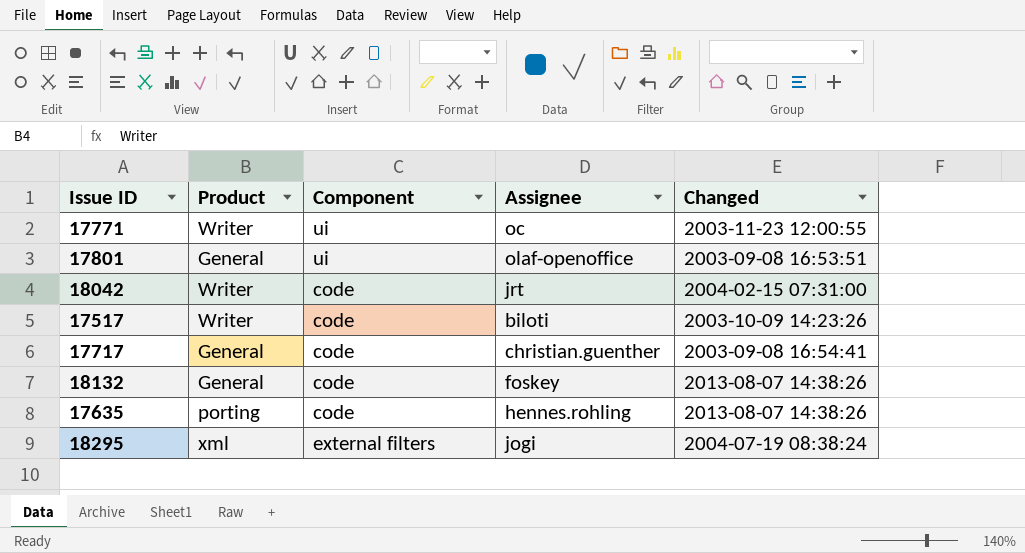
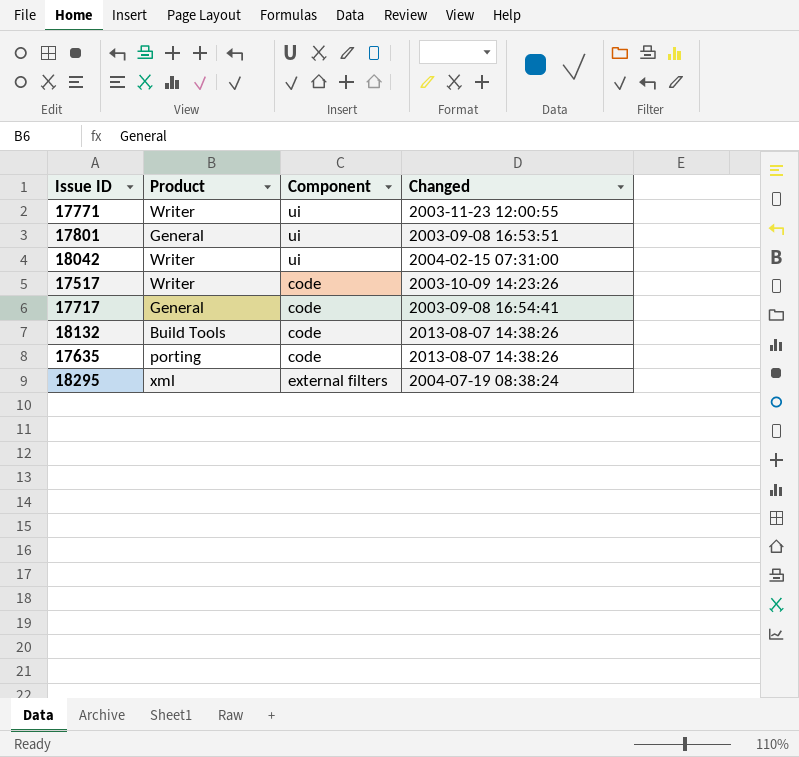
column Assignee | position: 4 -> none
18042 | Component: code -> ui
18132 | Product: General -> Build Tools

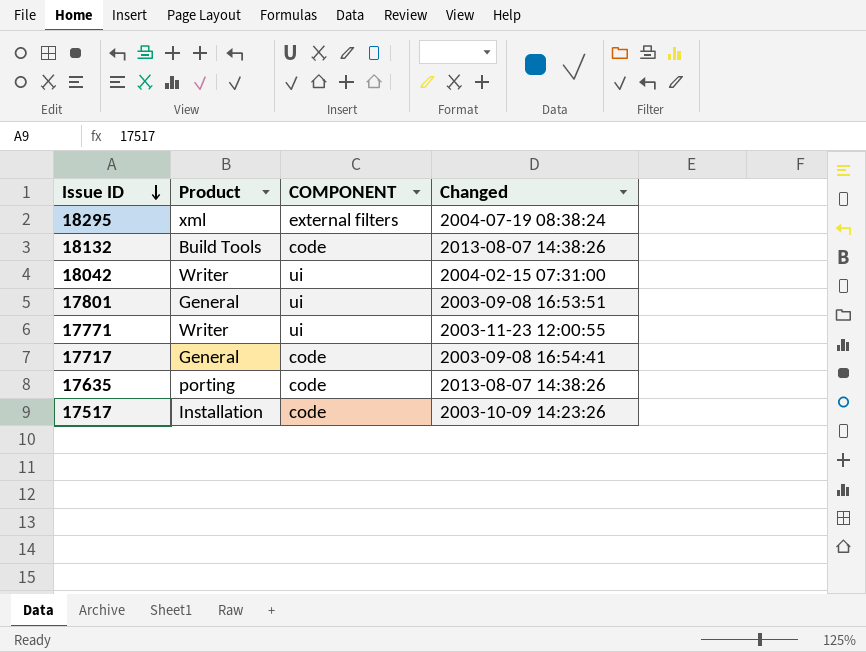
row order: none -> Issue ID descending
column name: Component -> COMPONENT
17517 | Product: Writer -> Installation

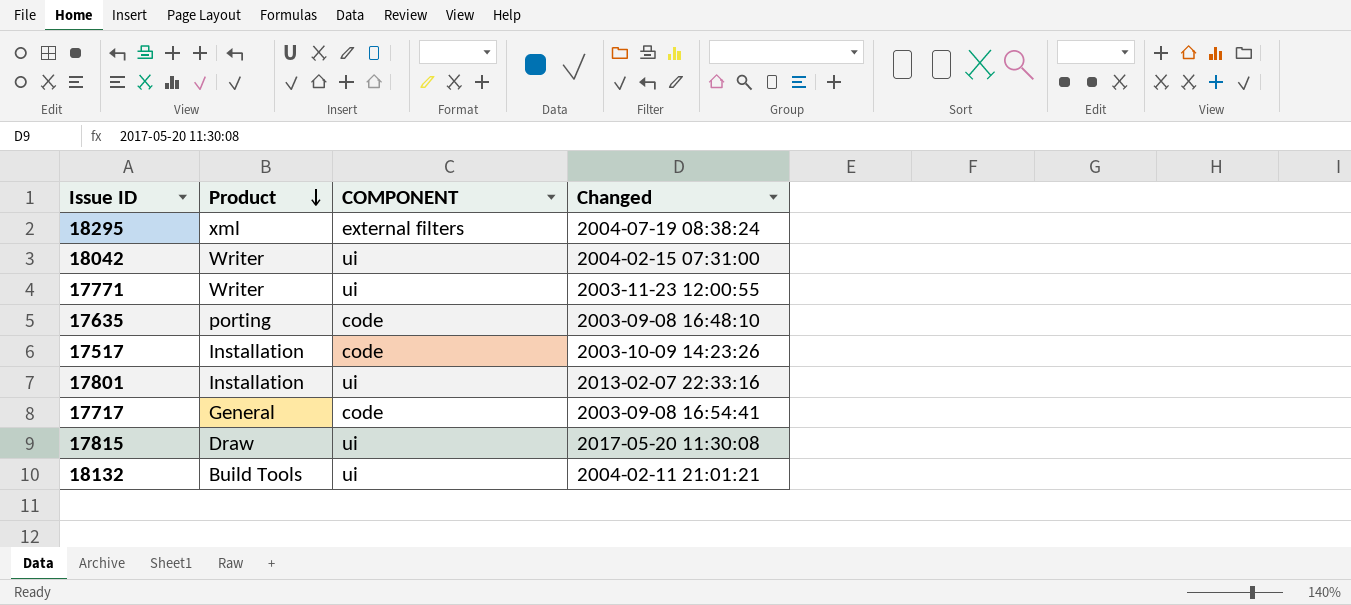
row order: Issue ID descending -> Product descending
17635 | Changed: 2013-08-07 14:38:26 -> 2003-09-08 16:48:10
17801 | Product: General -> Installation
17801 | Changed: 2003-09-08 16:53:51 -> 2013-02-07 22:33:16
row 17815: none -> Draw | ui | 2017-05-20 11:30:08
18132 | COMPONENT: code -> ui
18132 | Changed: 2013-08-07 14:38:26 -> 2004-02-11 21:01:21

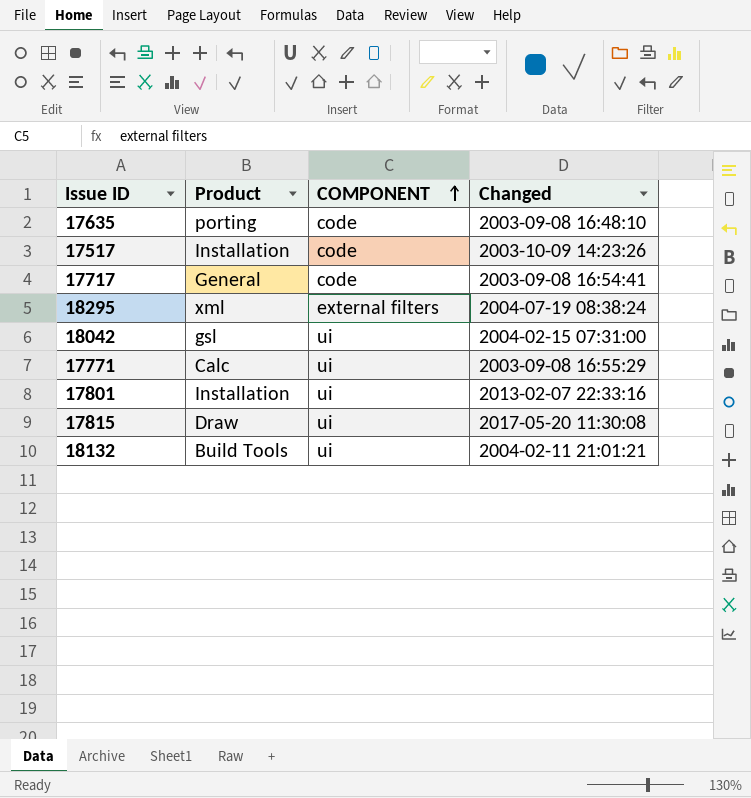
row order: Product descending -> COMPONENT ascending
18042 | Product: Writer -> gsl
17771 | Product: Writer -> Calc
17771 | Changed: 2003-11-23 12:00:55 -> 2003-09-08 16:55:29

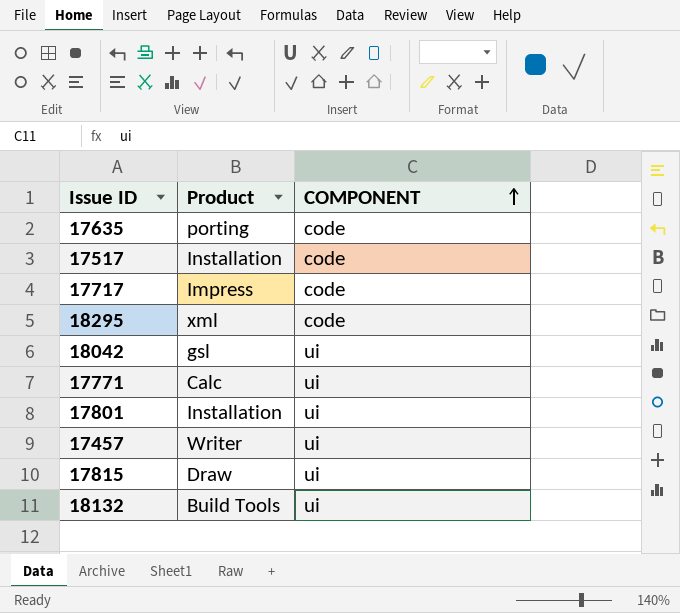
column Changed | position: 4 -> none
17717 | Product: General -> Impress
18295 | COMPONENT: external filters -> code
row 17457: none -> Writer | ui

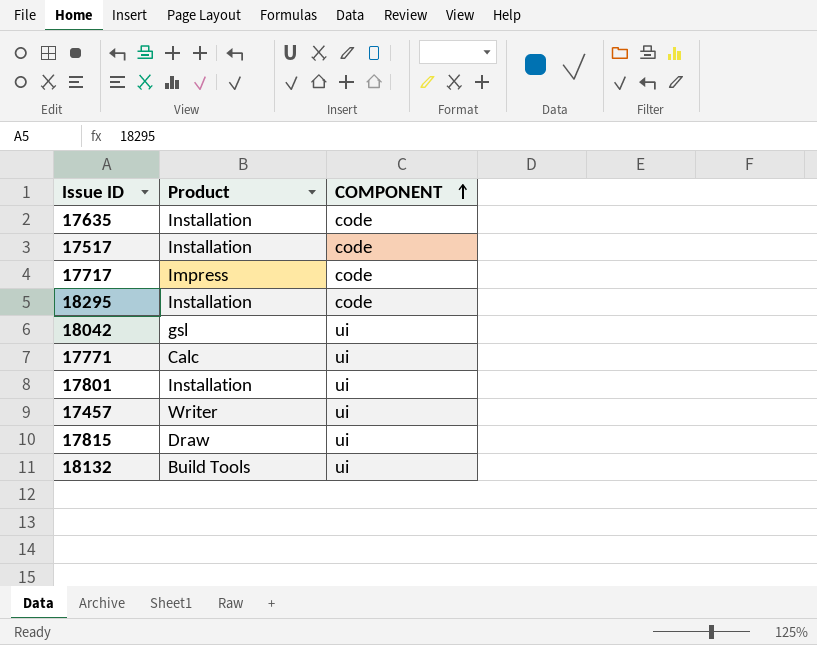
17635 | Product: porting -> Installation
18295 | Product: xml -> Installation

